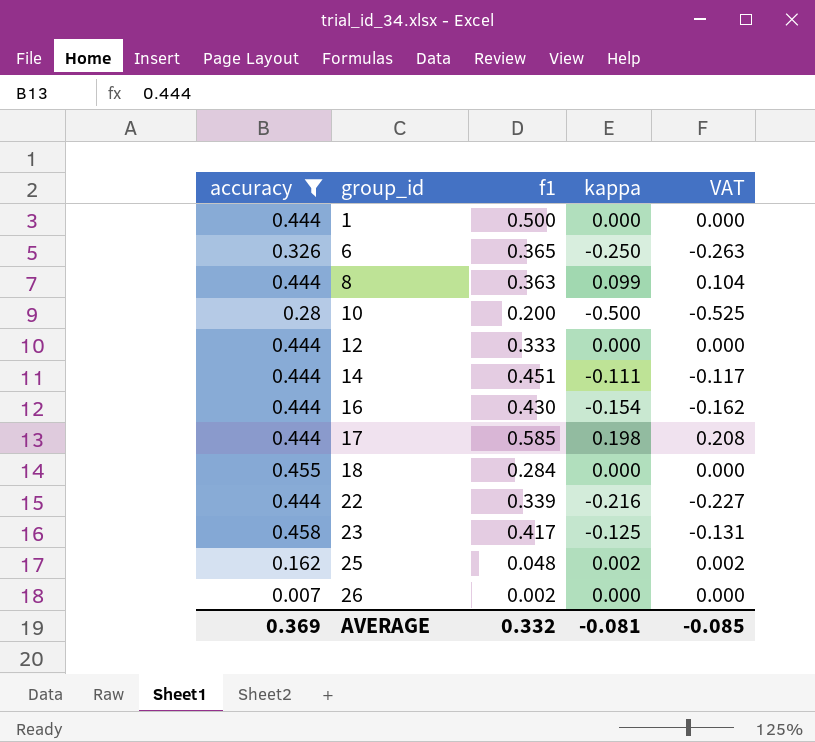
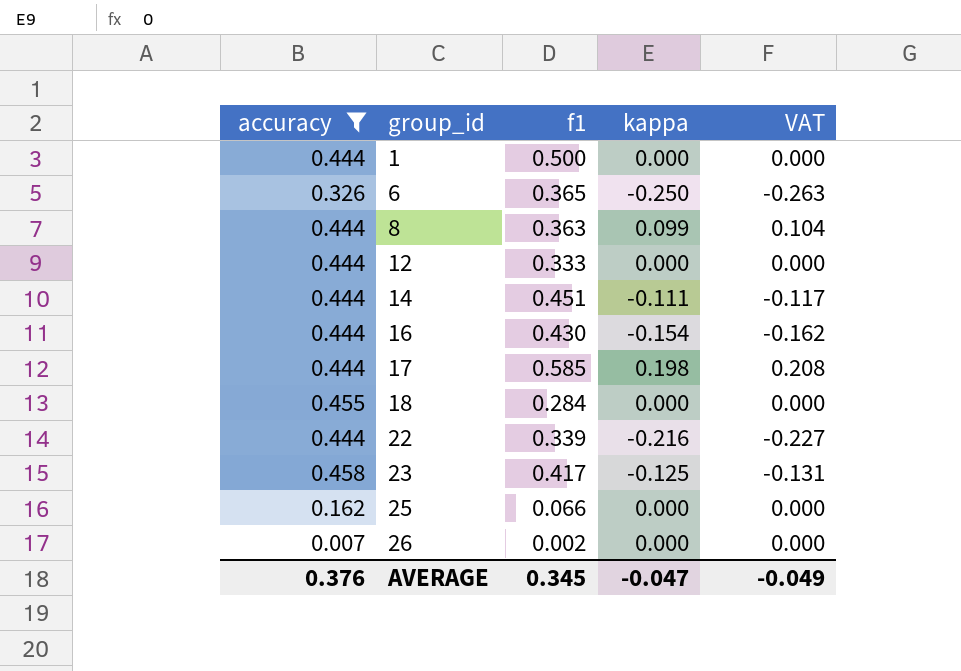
row 10: 0.28 | 0.200 | -0.500 | -0.525 -> none
25 | f1: 0.048 -> 0.066
25 | kappa: 0.002 -> 0.000
25 | VAT: 0.002 -> 0.000
AVERAGE | accuracy: 0.369 -> 0.376
AVERAGE | f1: 0.332 -> 0.345
AVERAGE | kappa: -0.081 -> -0.047
AVERAGE | VAT: -0.085 -> -0.049

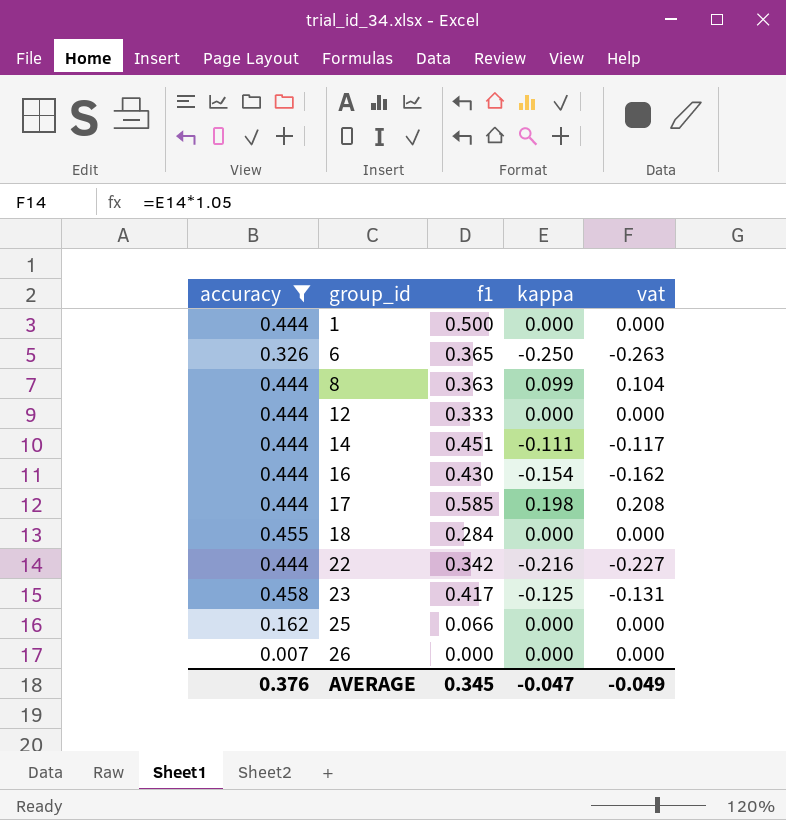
column name: VAT -> vat
22 | f1: 0.339 -> 0.342
26 | f1: 0.002 -> 0.000

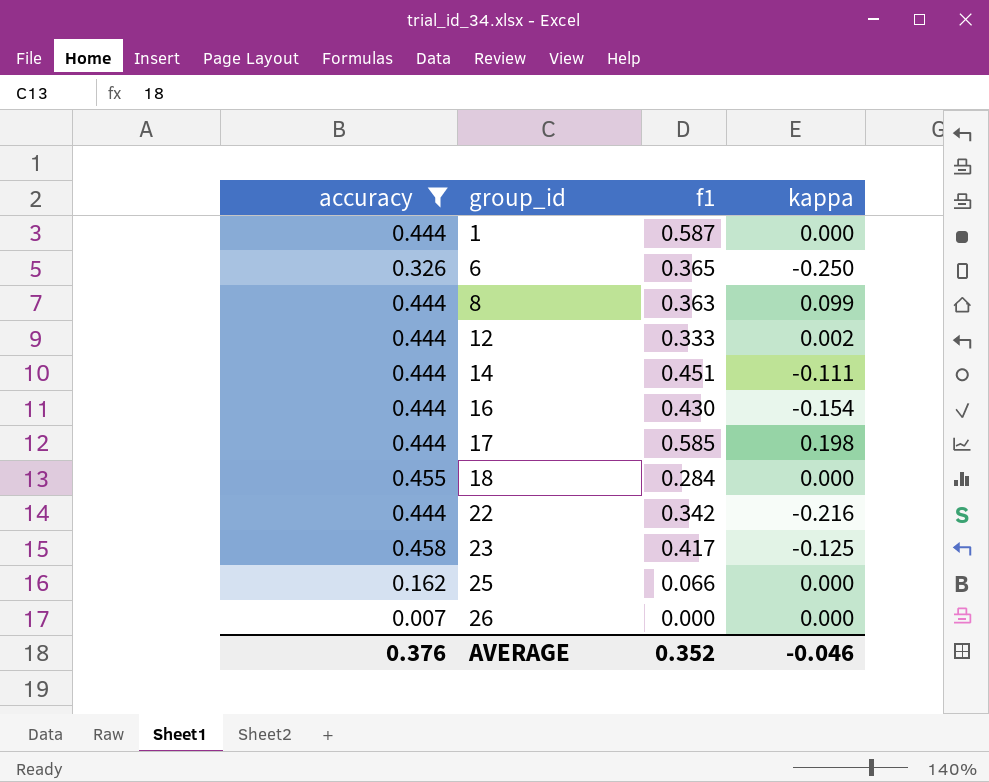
column vat | formula: [kappa] * 1.05 -> none
1 | f1: 0.500 -> 0.587
12 | kappa: 0.000 -> 0.002
AVERAGE | f1: 0.345 -> 0.352
AVERAGE | kappa: -0.047 -> -0.046

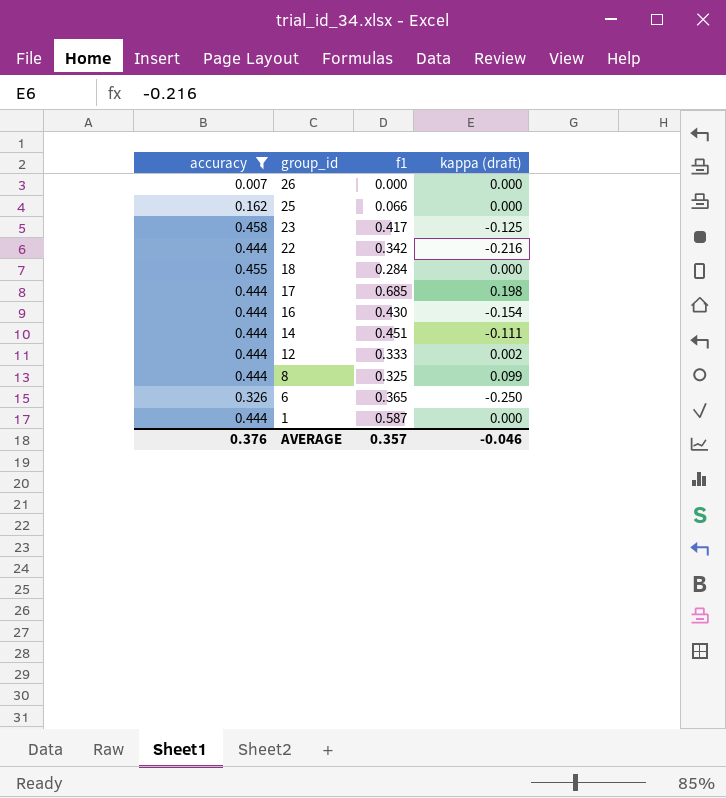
row order: group_id ascending -> group_id descending
column name: kappa -> kappa (draft)
17 | f1: 0.585 -> 0.685
8 | f1: 0.363 -> 0.325
AVERAGE | f1: 0.352 -> 0.357

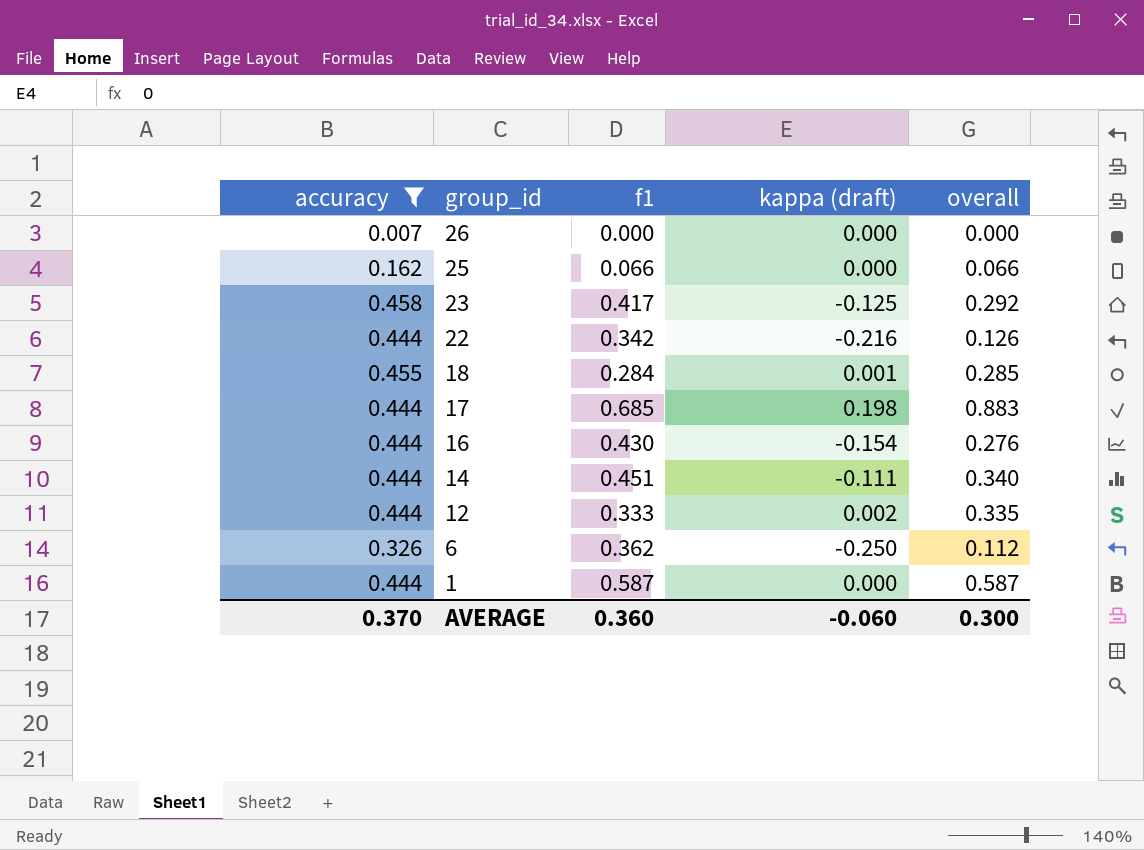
column overall | formula: none -> [f1] + [kappa (draft)]
row 8: 0.444 | 0.325 | 0.099 -> none
18 | kappa (draft): 0.000 -> 0.001
6 | f1: 0.365 -> 0.362
AVERAGE | accuracy: 0.376 -> 0.370
AVERAGE | f1: 0.357 -> 0.360
AVERAGE | kappa (draft): -0.046 -> -0.060

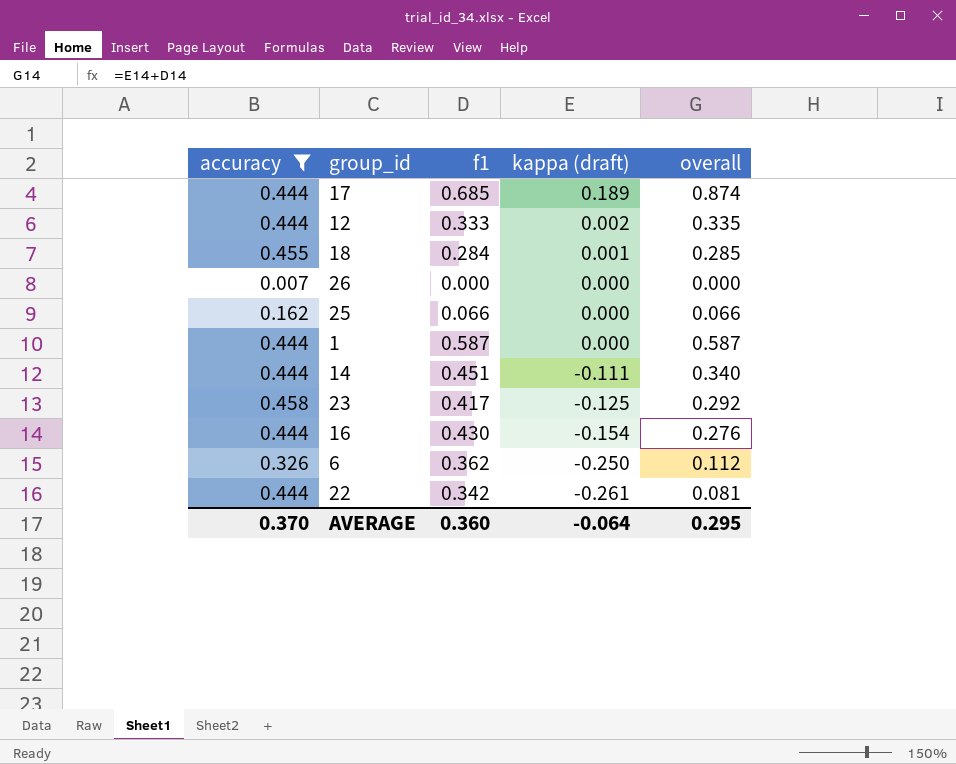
row order: group_id descending -> kappa (draft) descending
17 | kappa (draft): 0.198 -> 0.189
17 | overall: 0.883 -> 0.874
22 | kappa (draft): -0.216 -> -0.261
22 | overall: 0.126 -> 0.081
AVERAGE | kappa (draft): -0.060 -> -0.064
AVERAGE | overall: 0.300 -> 0.295

